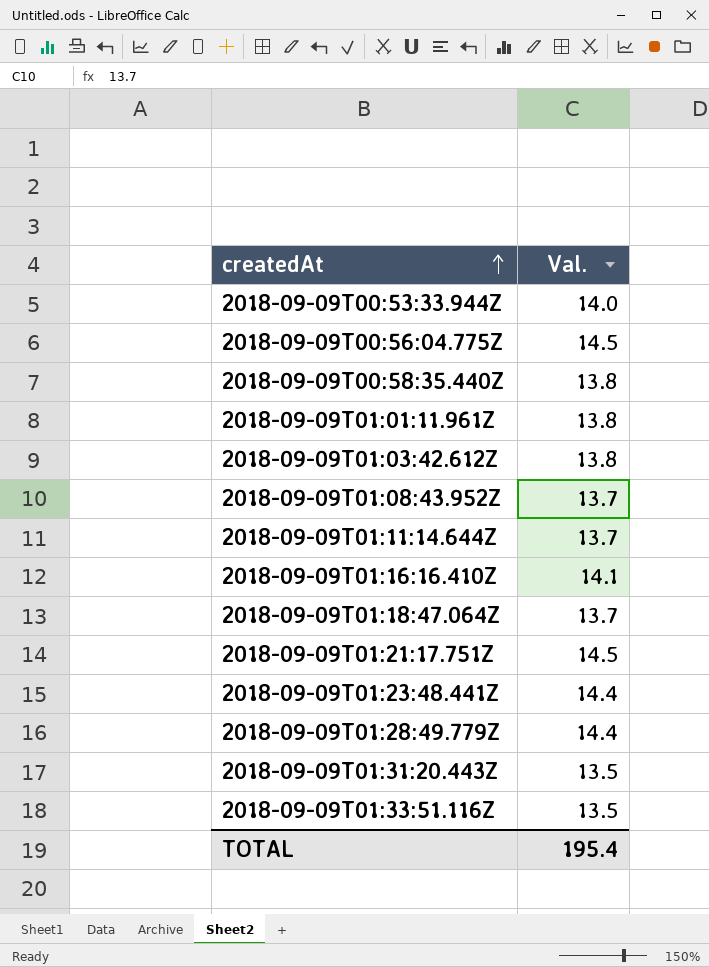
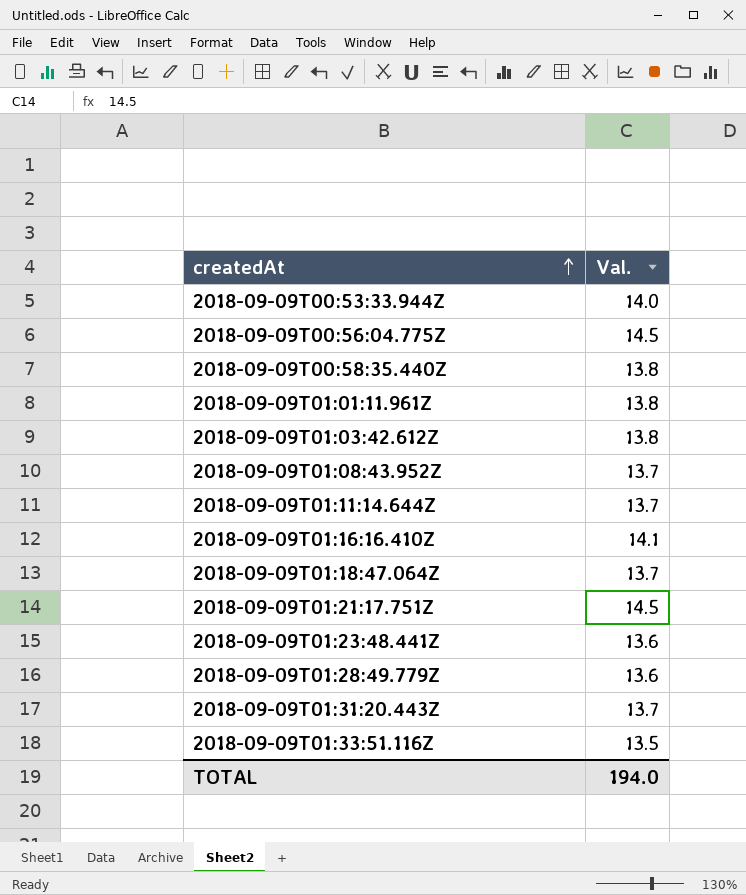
2018-09-09T01:23:48.441Z | Val.: 14.4 -> 13.6
2018-09-09T01:28:49.779Z | Val.: 14.4 -> 13.6
2018-09-09T01:31:20.443Z | Val.: 13.5 -> 13.7
TOTAL | Val.: 195.4 -> 194.0

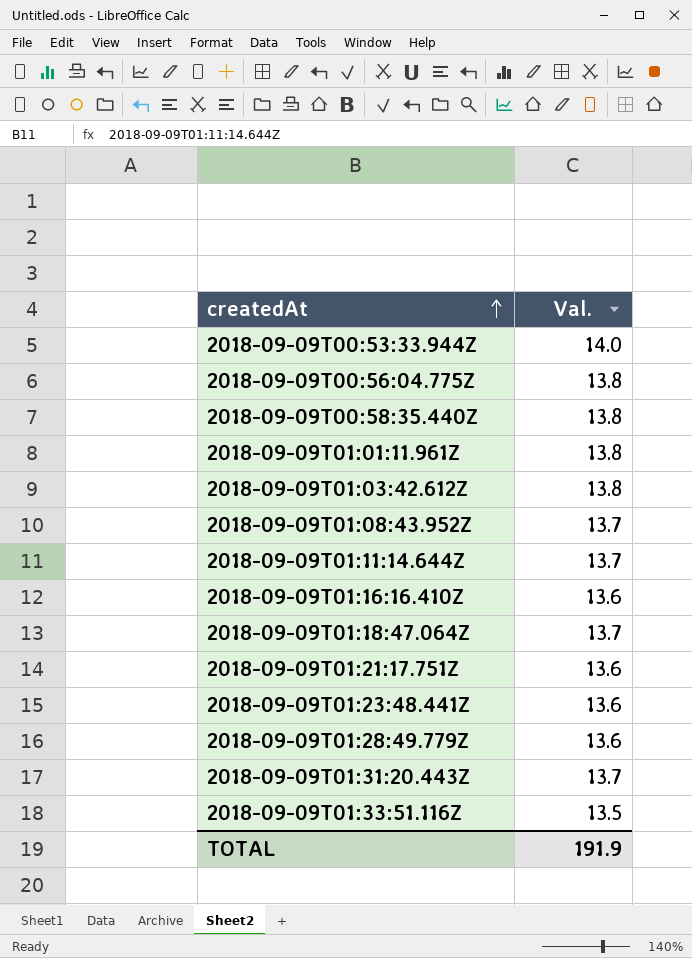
2018-09-09T00:56:04.775Z | Val.: 14.5 -> 13.8
2018-09-09T01:16:16.410Z | Val.: 14.1 -> 13.6
2018-09-09T01:21:17.751Z | Val.: 14.5 -> 13.6
TOTAL | Val.: 194.0 -> 191.9

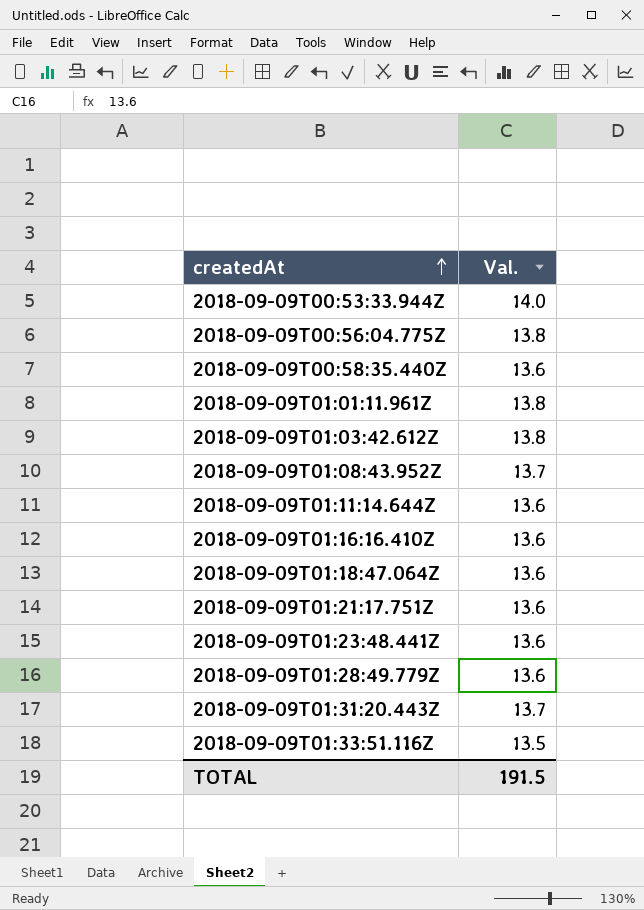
2018-09-09T00:58:35.440Z | Val.: 13.8 -> 13.6
2018-09-09T01:11:14.644Z | Val.: 13.7 -> 13.6
2018-09-09T01:18:47.064Z | Val.: 13.7 -> 13.6
TOTAL | Val.: 191.9 -> 191.5

